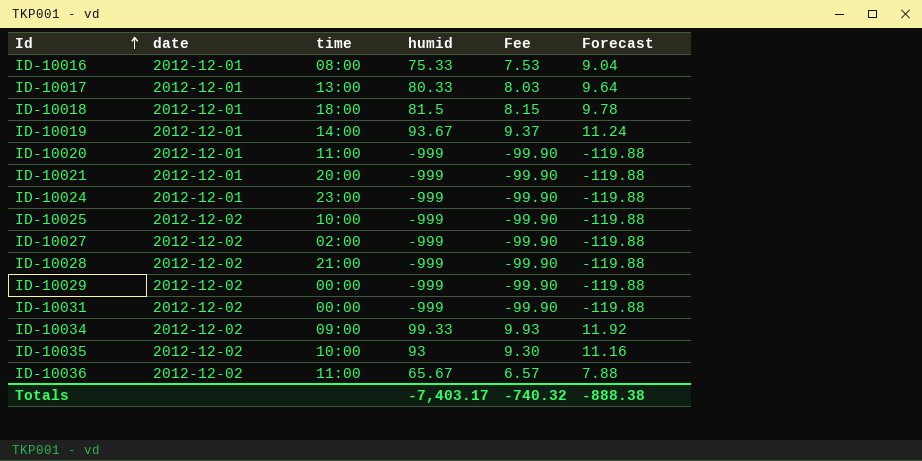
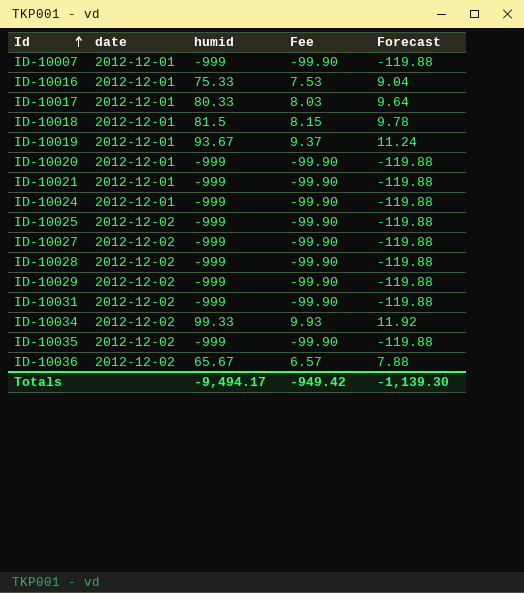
column time | position: 3 -> none
row ID-10007: none -> 2012-12-01 | -999 | -99.90 | -119.88
ID-10035 | humid: 93 -> -999
ID-10035 | Fee: 9.30 -> -99.90
ID-10035 | Forecast: 11.16 -> -119.88
Totals | humid: -7,403.17 -> -9,494.17
Totals | Fee: -740.32 -> -949.42
Totals | Forecast: -888.38 -> -1,139.30

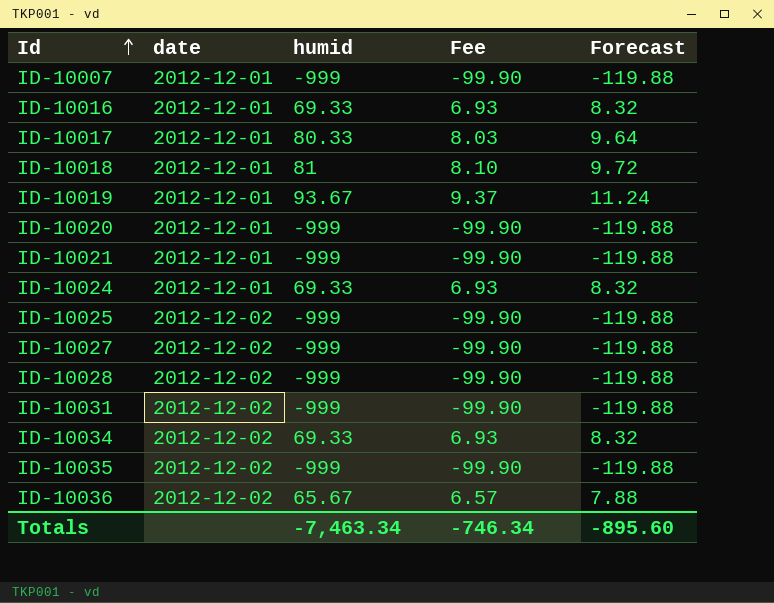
row ID-10029: 2012-12-02 | -999 | -99.90 | -119.88 -> none
ID-10016 | humid: 75.33 -> 69.33
ID-10016 | Fee: 7.53 -> 6.93
ID-10016 | Forecast: 9.04 -> 8.32
ID-10018 | humid: 81.5 -> 81
ID-10018 | Fee: 8.15 -> 8.10
ID-10018 | Forecast: 9.78 -> 9.72
ID-10024 | humid: -999 -> 69.33
ID-10024 | Fee: -99.90 -> 6.93
ID-10024 | Forecast: -119.88 -> 8.32
ID-10034 | humid: 99.33 -> 69.33
ID-10034 | Fee: 9.93 -> 6.93
ID-10034 | Forecast: 11.92 -> 8.32
Totals | humid: -9,494.17 -> -7,463.34
Totals | Fee: -949.42 -> -746.34
Totals | Forecast: -1,139.30 -> -895.60

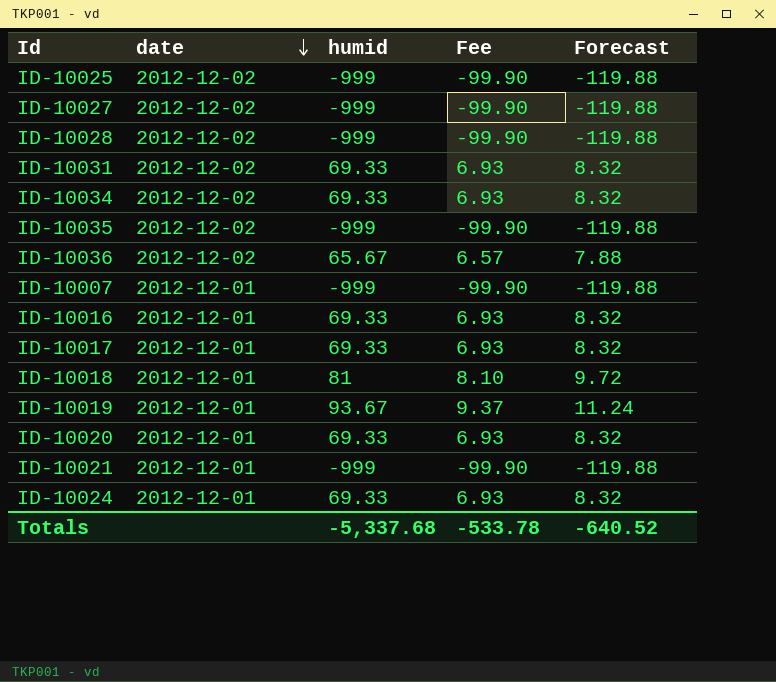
row order: Id ascending -> date descending
ID-10031 | humid: -999 -> 69.33
ID-10031 | Fee: -99.90 -> 6.93
ID-10031 | Forecast: -119.88 -> 8.32
ID-10017 | humid: 80.33 -> 69.33
ID-10017 | Fee: 8.03 -> 6.93
ID-10017 | Forecast: 9.64 -> 8.32
ID-10020 | humid: -999 -> 69.33
ID-10020 | Fee: -99.90 -> 6.93
ID-10020 | Forecast: -119.88 -> 8.32
Totals | humid: -7,463.34 -> -5,337.68
Totals | Fee: -746.34 -> -533.78
Totals | Forecast: -895.60 -> -640.52

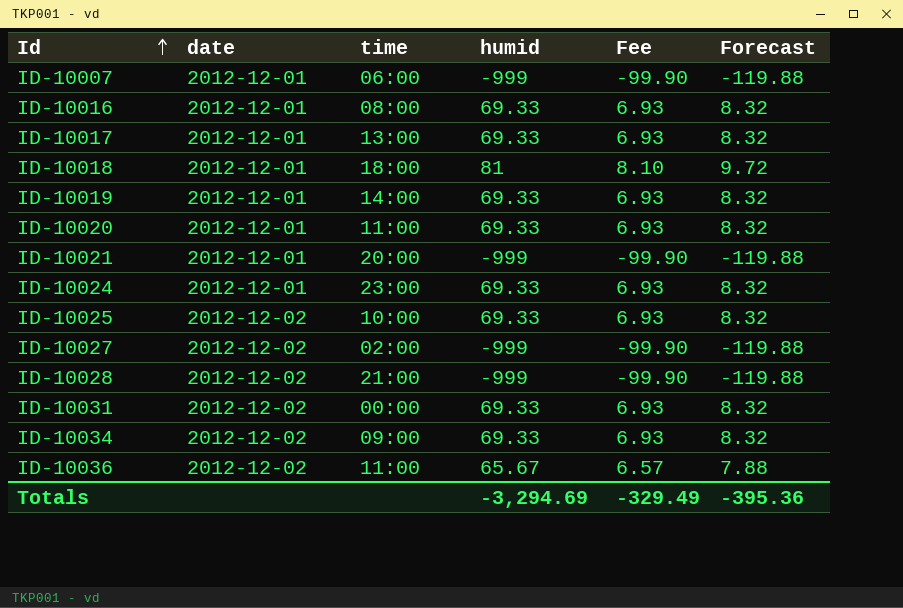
row order: date descending -> Id ascending
column time | position: none -> 3
row ID-10035: 2012-12-02 | -999 | -99.90 | -119.88 -> none
ID-10019 | humid: 93.67 -> 69.33
ID-10019 | Fee: 9.37 -> 6.93
ID-10019 | Forecast: 11.24 -> 8.32
ID-10025 | humid: -999 -> 69.33
ID-10025 | Fee: -99.90 -> 6.93
ID-10025 | Forecast: -119.88 -> 8.32
Totals | humid: -5,337.68 -> -3,294.69
Totals | Fee: -533.78 -> -329.49
Totals | Forecast: -640.52 -> -395.36

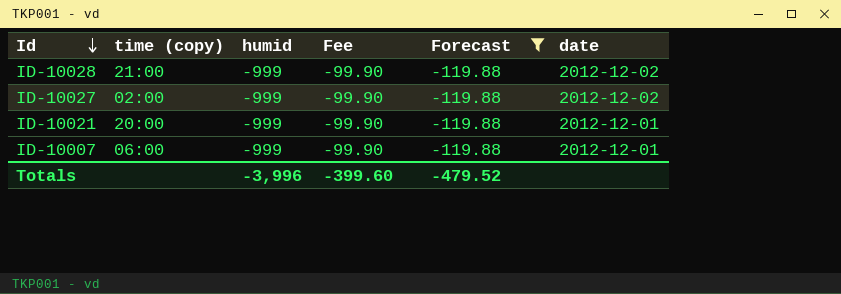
filter: none -> Forecast = -119.88
row order: Id ascending -> Id descending
column name: time -> time (copy)
column date | position: 2 -> 6
Totals | humid: -3,294.69 -> -3,996
Totals | Fee: -329.49 -> -399.60
Totals | Forecast: -395.36 -> -479.52

